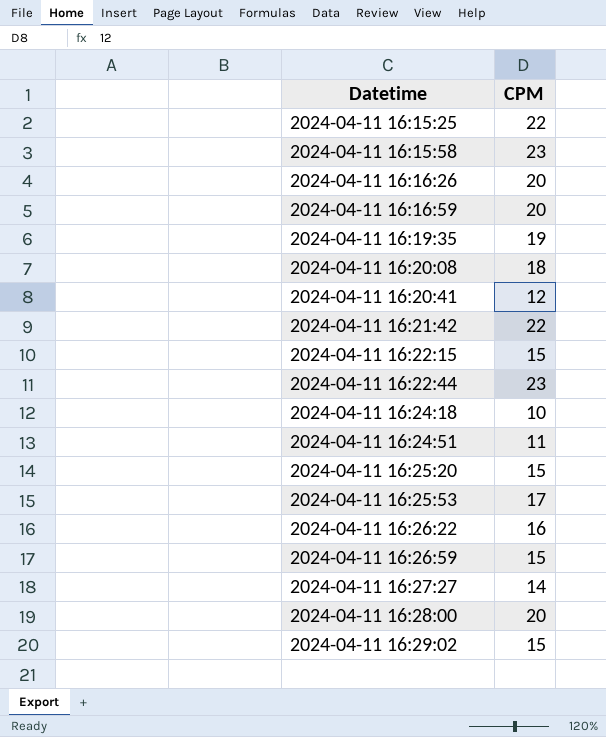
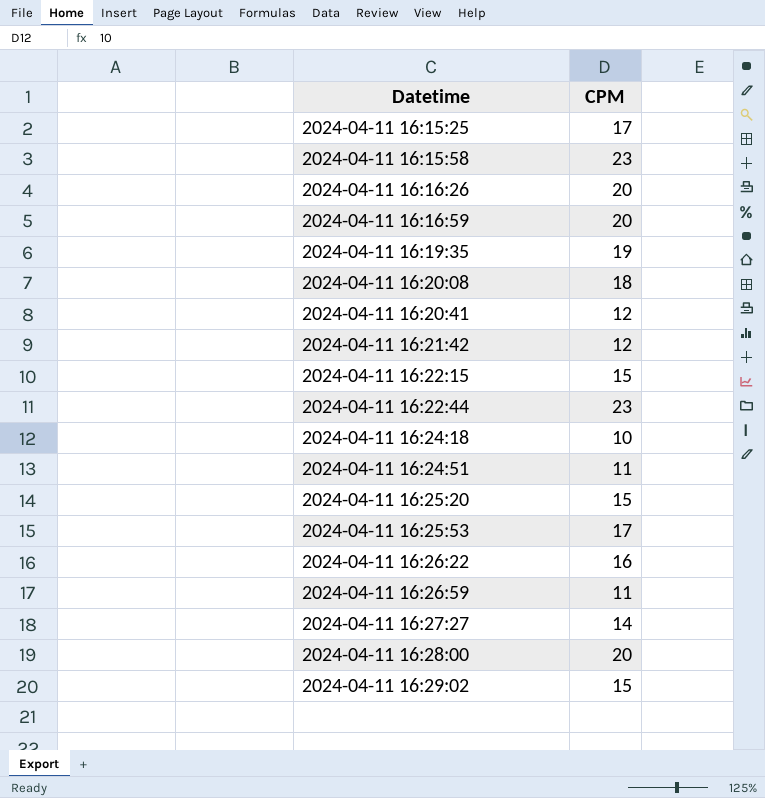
2024-04-11 16:15:25 | CPM: 22 -> 17
2024-04-11 16:21:42 | CPM: 22 -> 12
2024-04-11 16:26:59 | CPM: 15 -> 11

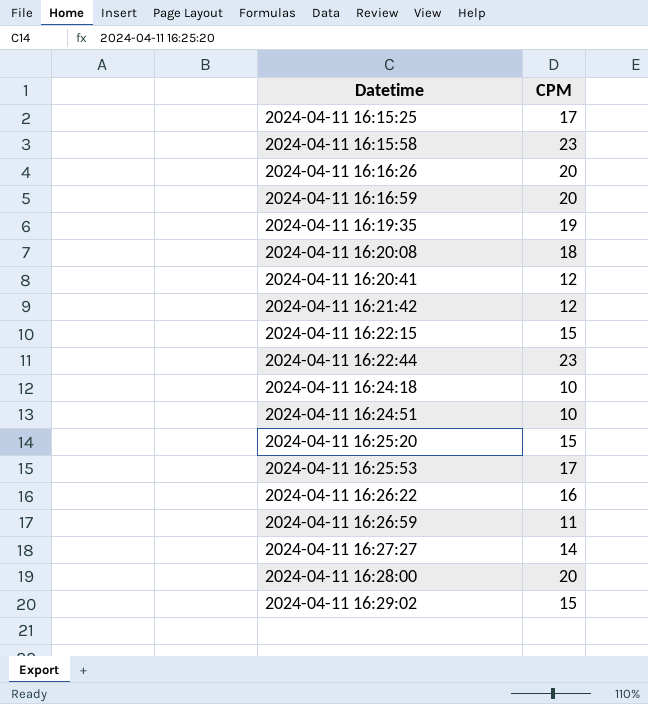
2024-04-11 16:24:51 | CPM: 11 -> 10

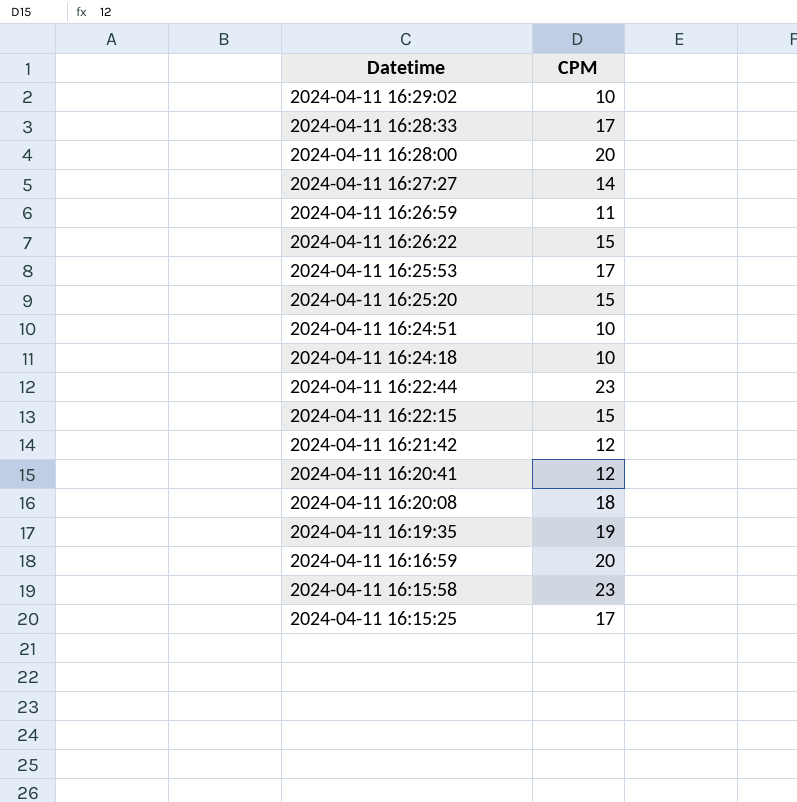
row order: Datetime ascending -> Datetime descending
row 2024-04-11 16:16:26: 20 -> none
2024-04-11 16:29:02 | CPM: 15 -> 10
row 2024-04-11 16:28:33: none -> 17
2024-04-11 16:26:22 | CPM: 16 -> 15

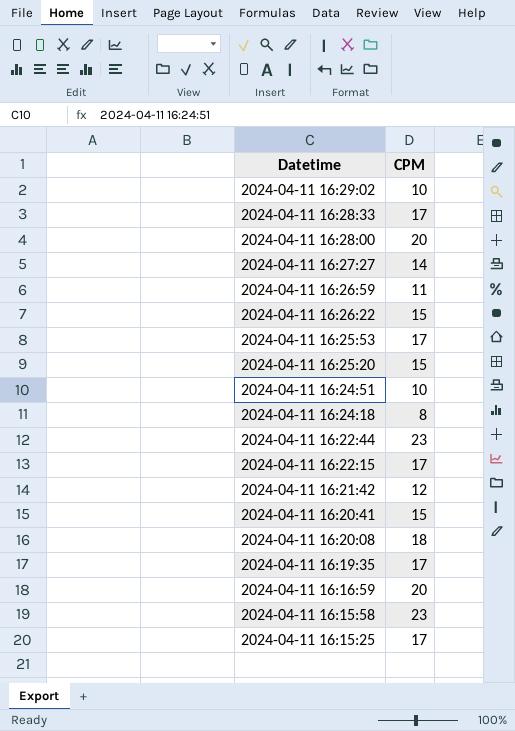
2024-04-11 16:24:18 | CPM: 10 -> 8
2024-04-11 16:22:15 | CPM: 15 -> 17
2024-04-11 16:20:41 | CPM: 12 -> 15
2024-04-11 16:19:35 | CPM: 19 -> 17

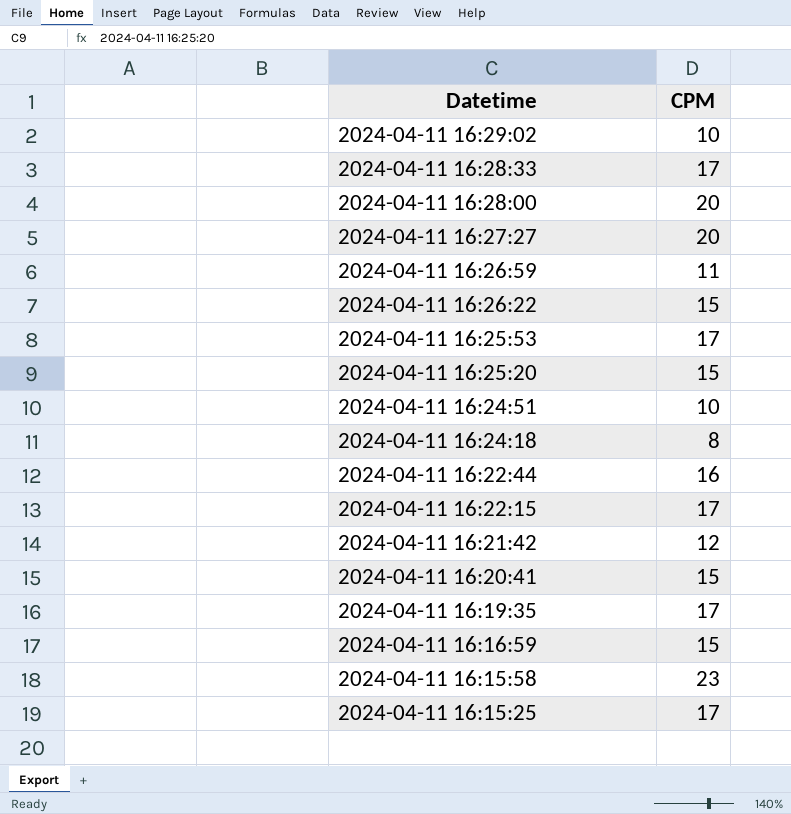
row 2024-04-11 16:20:08: 18 -> none
2024-04-11 16:27:27 | CPM: 14 -> 20
2024-04-11 16:22:44 | CPM: 23 -> 16
2024-04-11 16:16:59 | CPM: 20 -> 15

